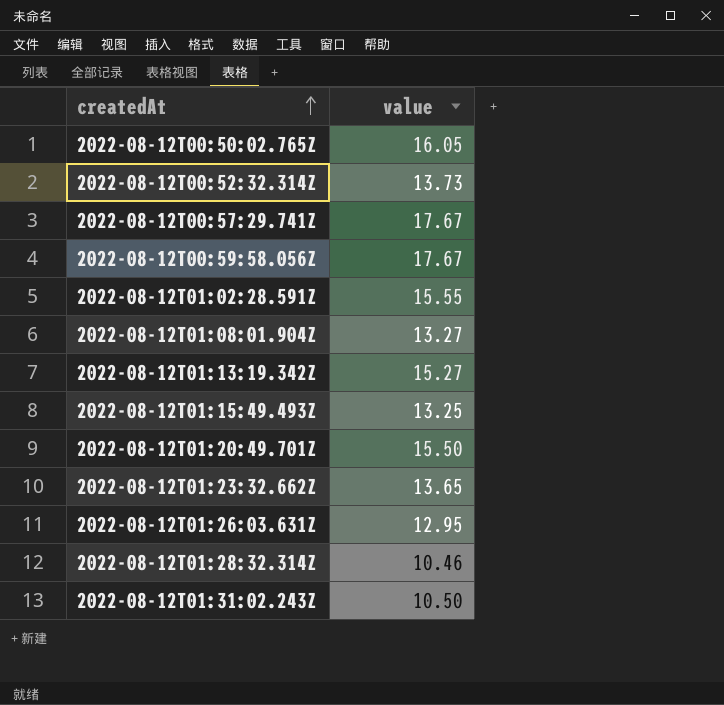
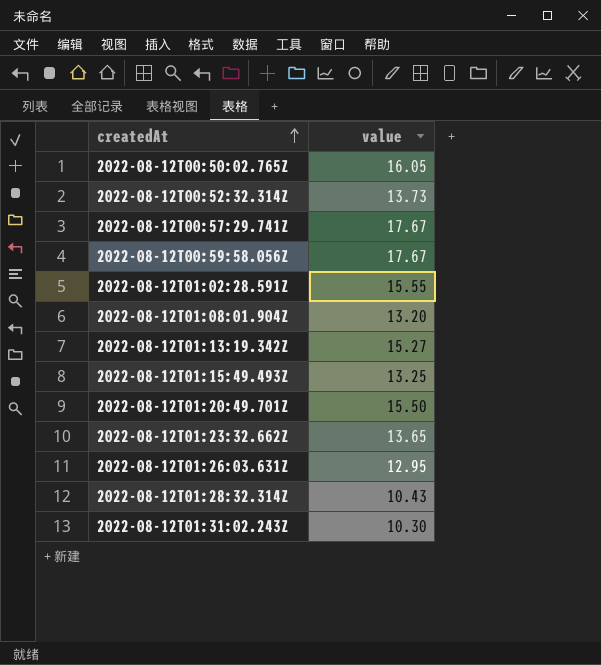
2022-08-12T01:08:01.904Z | value: 13.27 -> 13.20
2022-08-12T01:28:32.314Z | value: 10.46 -> 10.43
2022-08-12T01:31:02.243Z | value: 10.50 -> 10.30

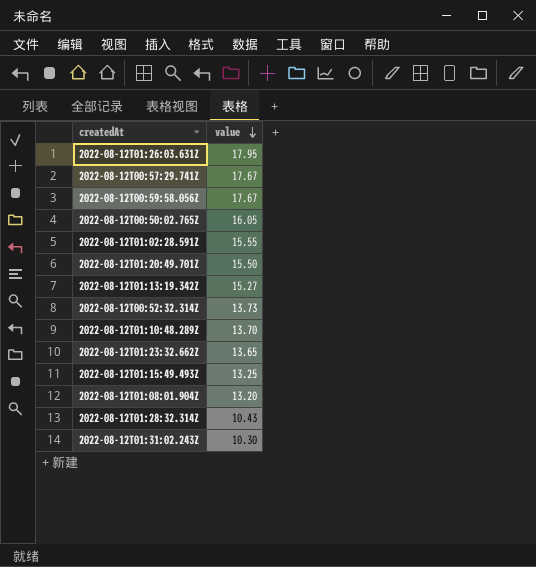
row order: createdAt ascending -> value descending
2022-08-12T01:26:03.631Z | value: 12.95 -> 17.95
row 2022-08-12T01:10:48.289Z: none -> 13.70

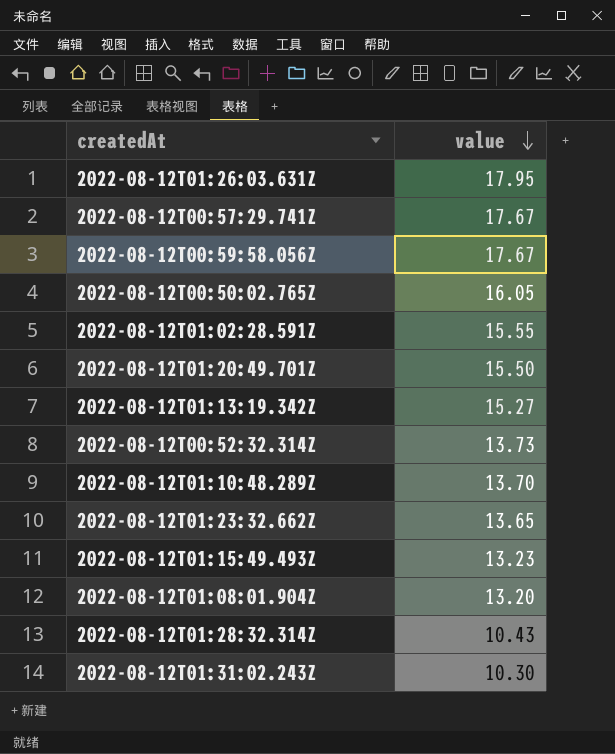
2022-08-12T01:15:49.493Z | value: 13.25 -> 13.23

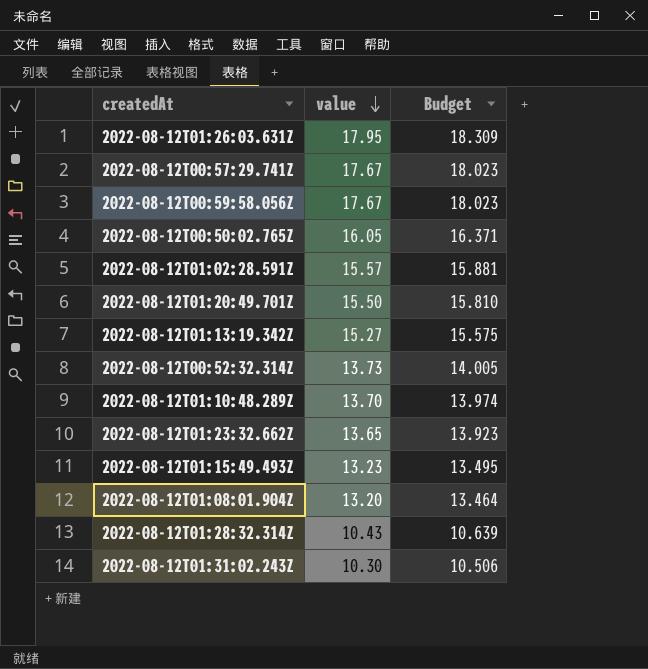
column Budget | formula: none -> [value] * 1.02
2022-08-12T01:02:28.591Z | value: 15.55 -> 15.57

